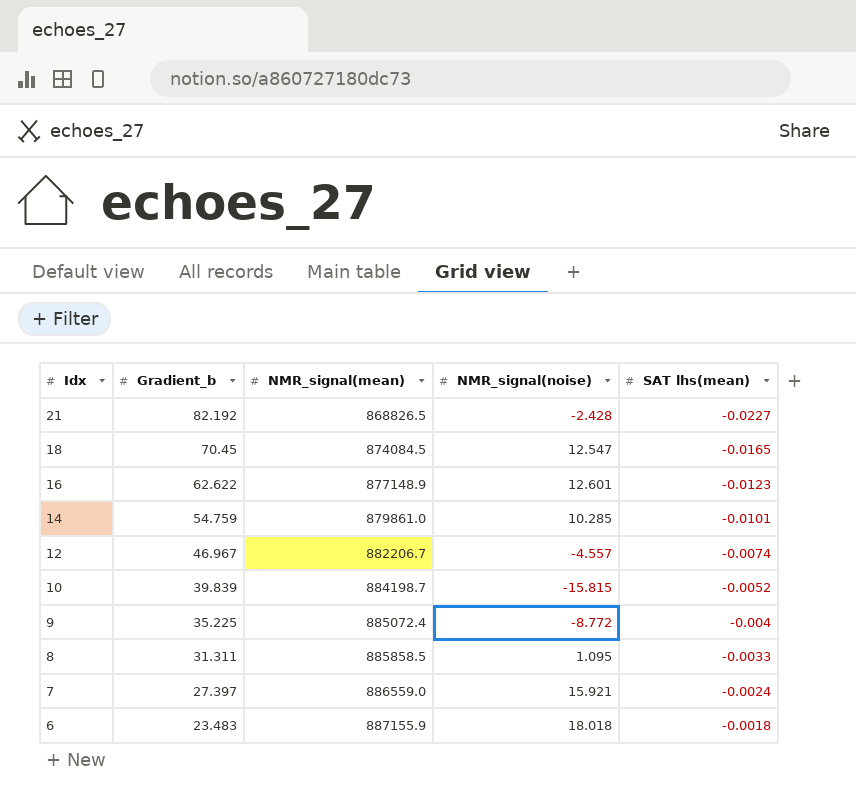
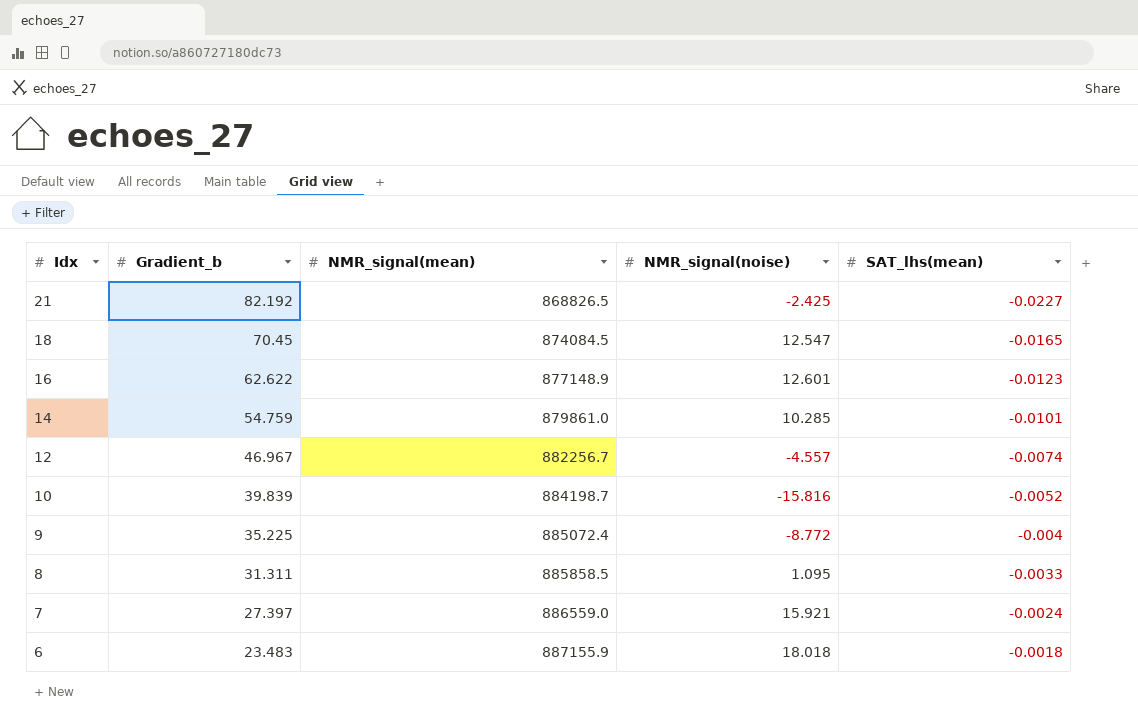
column name: SAT lhs(mean) -> SAT_lhs(mean)
21 | NMR_signal(noise): -2.428 -> -2.425
12 | NMR_signal(mean): 882206.7 -> 882256.7
10 | NMR_signal(noise): -15.815 -> -15.816

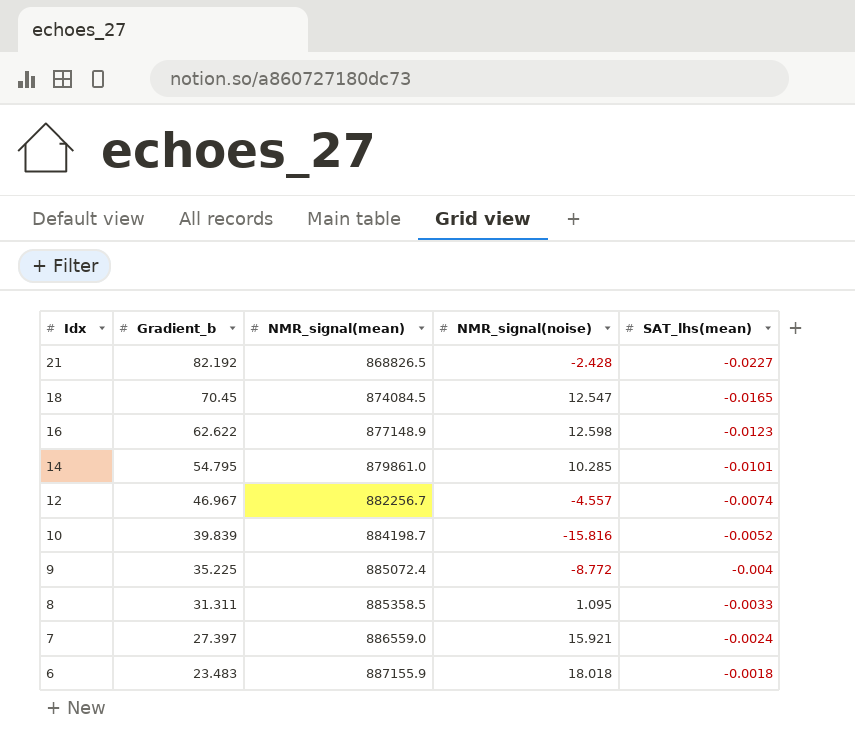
21 | NMR_signal(noise): -2.425 -> -2.428
16 | NMR_signal(noise): 12.601 -> 12.598
14 | Gradient_b: 54.759 -> 54.795
8 | NMR_signal(mean): 885858.5 -> 885358.5

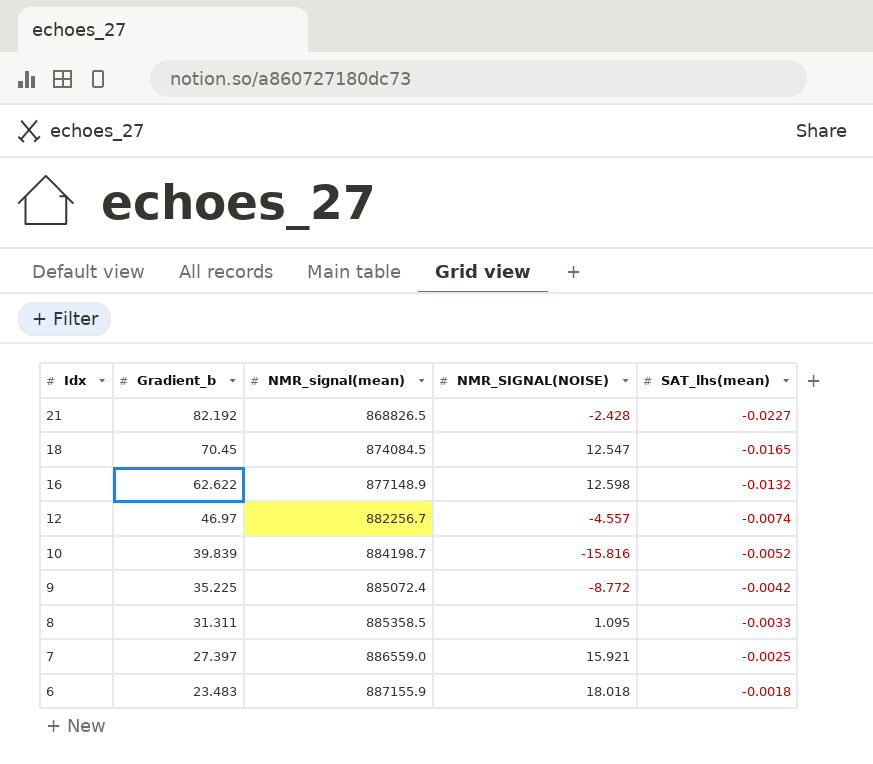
column name: NMR_signal(noise) -> NMR_SIGNAL(NOISE)
row 14: 54.795 | 879861.0 | 10.285 | -0.0101 -> none
16 | SAT_lhs(mean): -0.0123 -> -0.0132
12 | Gradient_b: 46.967 -> 46.97
9 | SAT_lhs(mean): -0.004 -> -0.0042
7 | SAT_lhs(mean): -0.0024 -> -0.0025

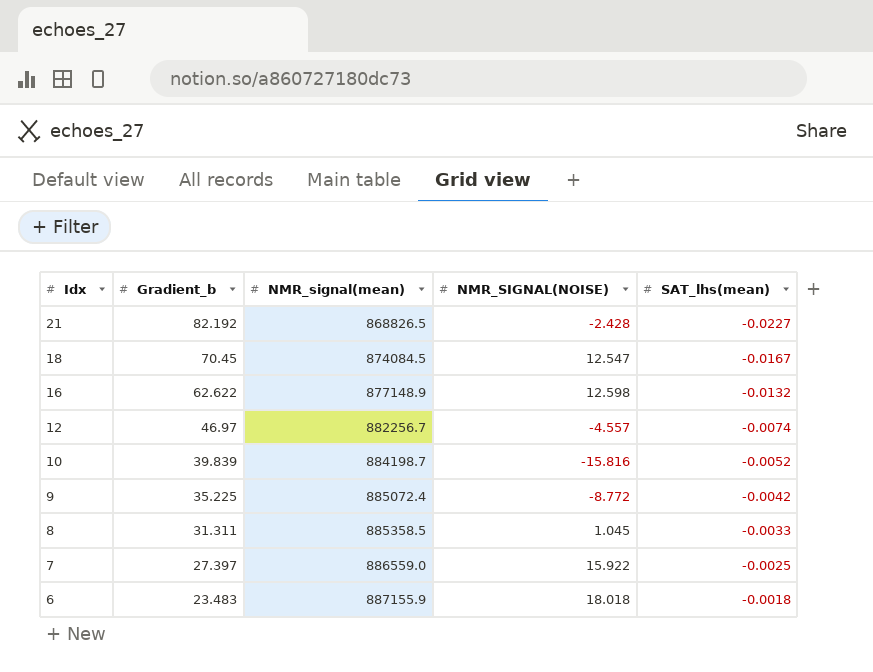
18 | SAT_lhs(mean): -0.0165 -> -0.0167
8 | NMR_SIGNAL(NOISE): 1.095 -> 1.045
7 | NMR_SIGNAL(NOISE): 15.921 -> 15.922

